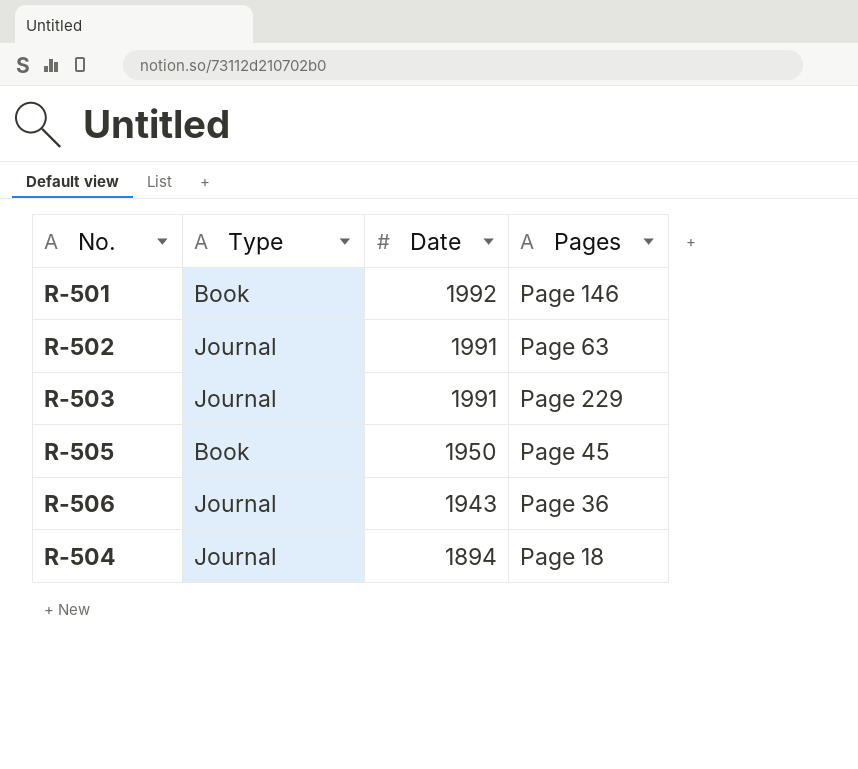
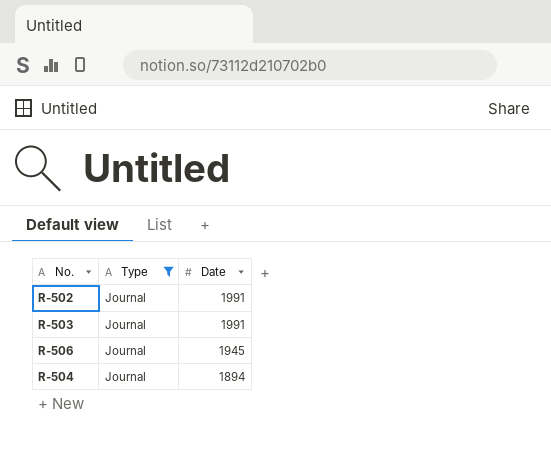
filter: none -> Type = Journal
column Pages | position: 4 -> none
R-506 | Date: 1943 -> 1945

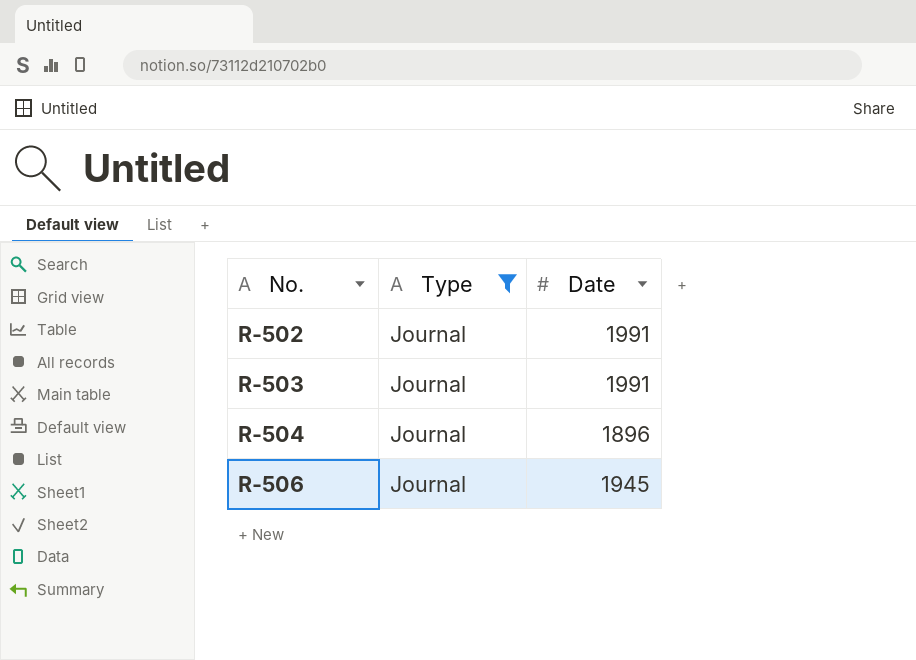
row order: Date descending -> No. ascending
R-504 | Date: 1894 -> 1896

